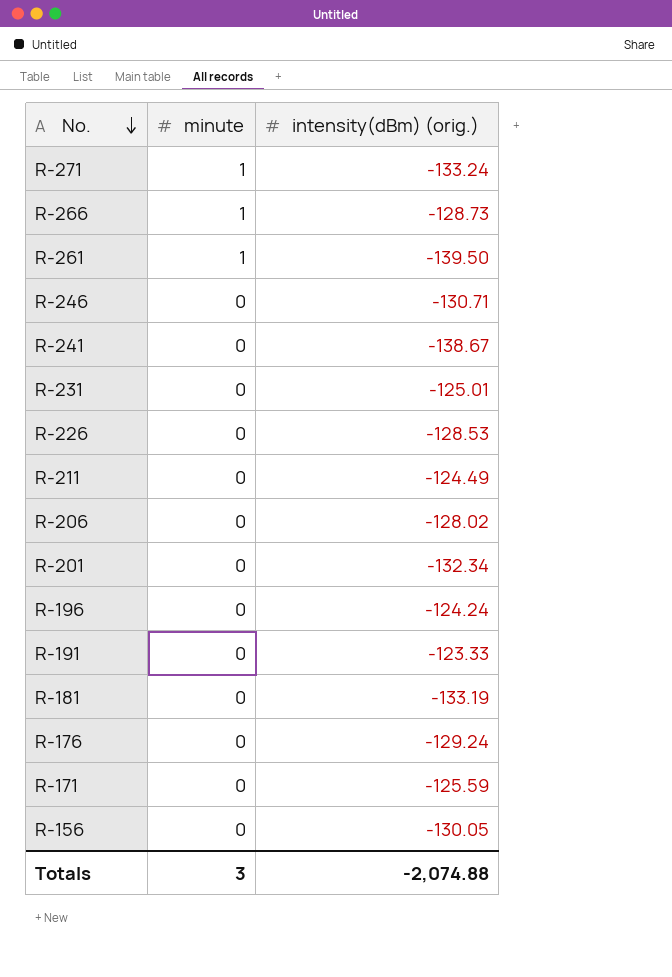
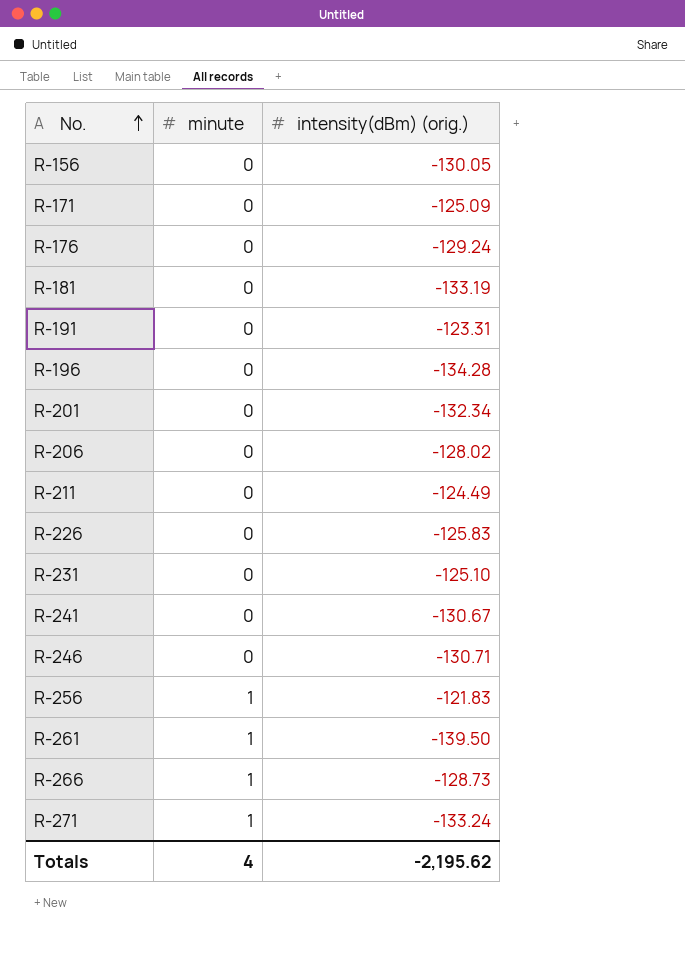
row order: No. descending -> No. ascending
R-171 | intensity(dBm) (orig.): -125.59 -> -125.09
R-191 | intensity(dBm) (orig.): -123.33 -> -123.31
R-196 | intensity(dBm) (orig.): -124.24 -> -134.28
R-226 | intensity(dBm) (orig.): -128.53 -> -125.83
R-231 | intensity(dBm) (orig.): -125.01 -> -125.10
R-241 | intensity(dBm) (orig.): -138.67 -> -130.67
row R-256: none -> 1 | -121.83
Totals | minute: 3 -> 4
Totals | intensity(dBm) (orig.): -2,074.88 -> -2,195.62

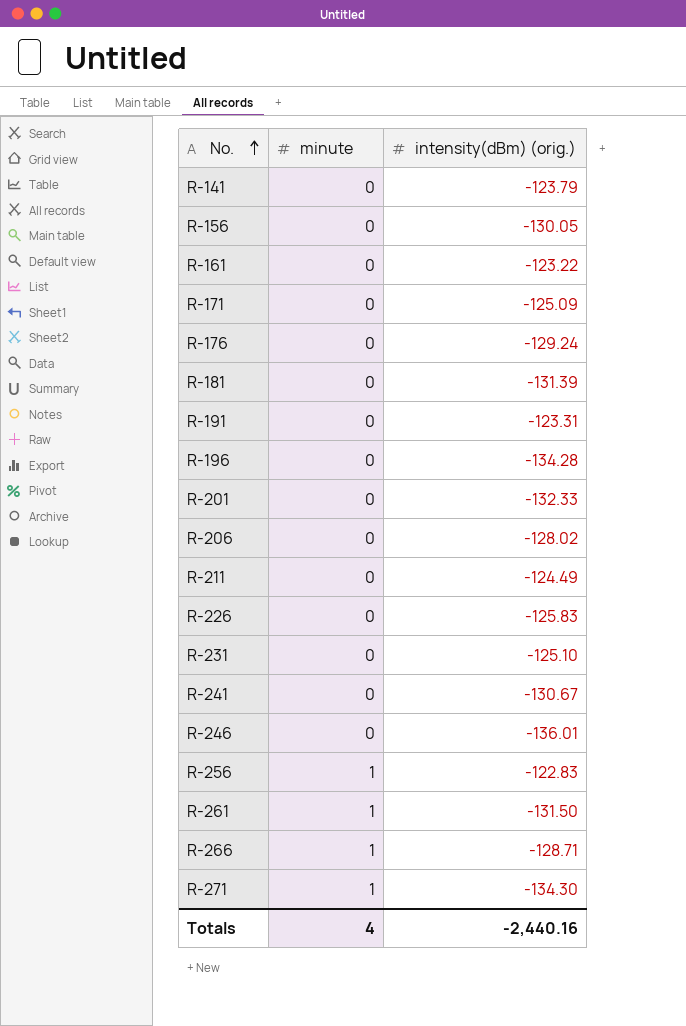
row R-141: none -> 0 | -123.79
row R-161: none -> 0 | -123.22
R-181 | intensity(dBm) (orig.): -133.19 -> -131.39
R-201 | intensity(dBm) (orig.): -132.34 -> -132.33
R-246 | intensity(dBm) (orig.): -130.71 -> -136.01
R-256 | intensity(dBm) (orig.): -121.83 -> -122.83
R-261 | intensity(dBm) (orig.): -139.50 -> -131.50
R-266 | intensity(dBm) (orig.): -128.73 -> -128.71
R-271 | intensity(dBm) (orig.): -133.24 -> -134.30
Totals | intensity(dBm) (orig.): -2,195.62 -> -2,440.16

